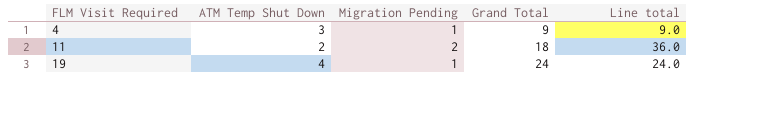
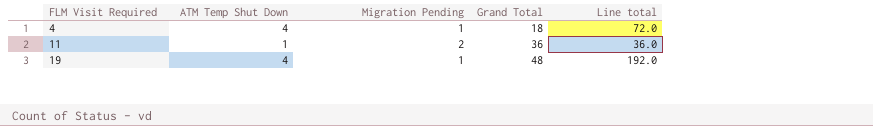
column Line total | formula: [Migration Pending] * [Grand Total] -> [ATM Temp Shut Down] * [Grand Total]
4 | ATM Temp Shut Down: 3 -> 4
4 | Grand Total: 9 -> 18
11 | ATM Temp Shut Down: 2 -> 1
11 | Grand Total: 18 -> 36
19 | Grand Total: 24 -> 48

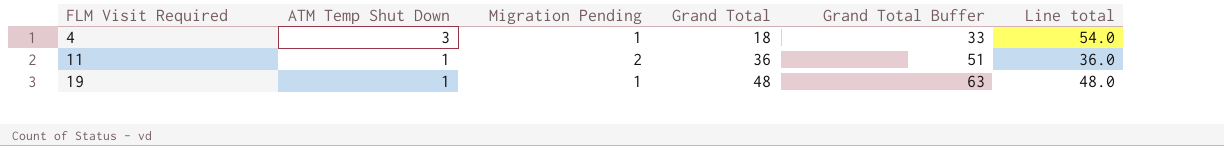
column Grand Total Buffer | formula: none -> [Grand Total] + 15
4 | ATM Temp Shut Down: 4 -> 3
4 | Line total: 72.0 -> 54.0
19 | ATM Temp Shut Down: 4 -> 1
19 | Line total: 192.0 -> 48.0

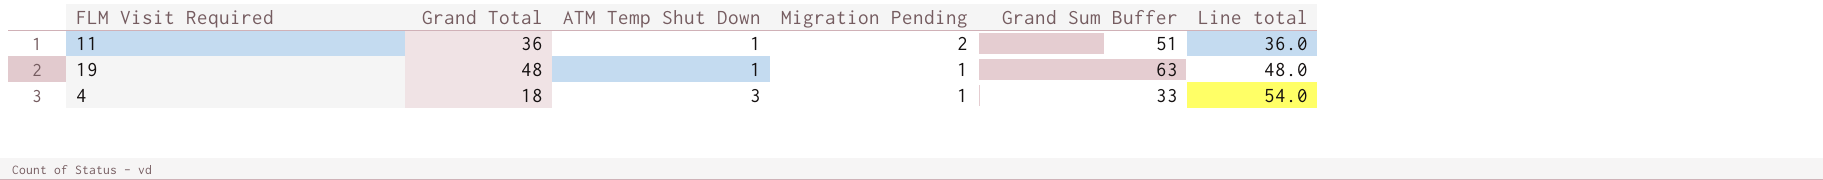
row order: FLM Visit Required ascending -> ATM Temp Shut Down ascending
column Grand Total | position: 4 -> 2
column name: Grand Total Buffer -> Grand Sum Buffer

